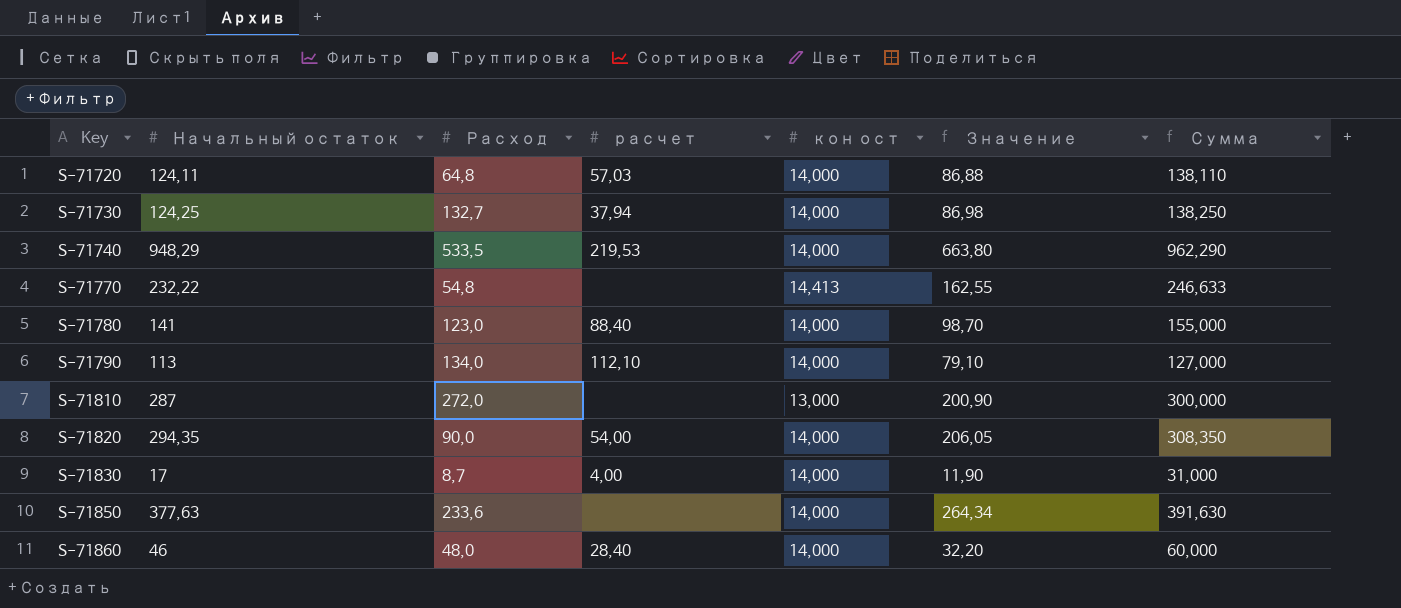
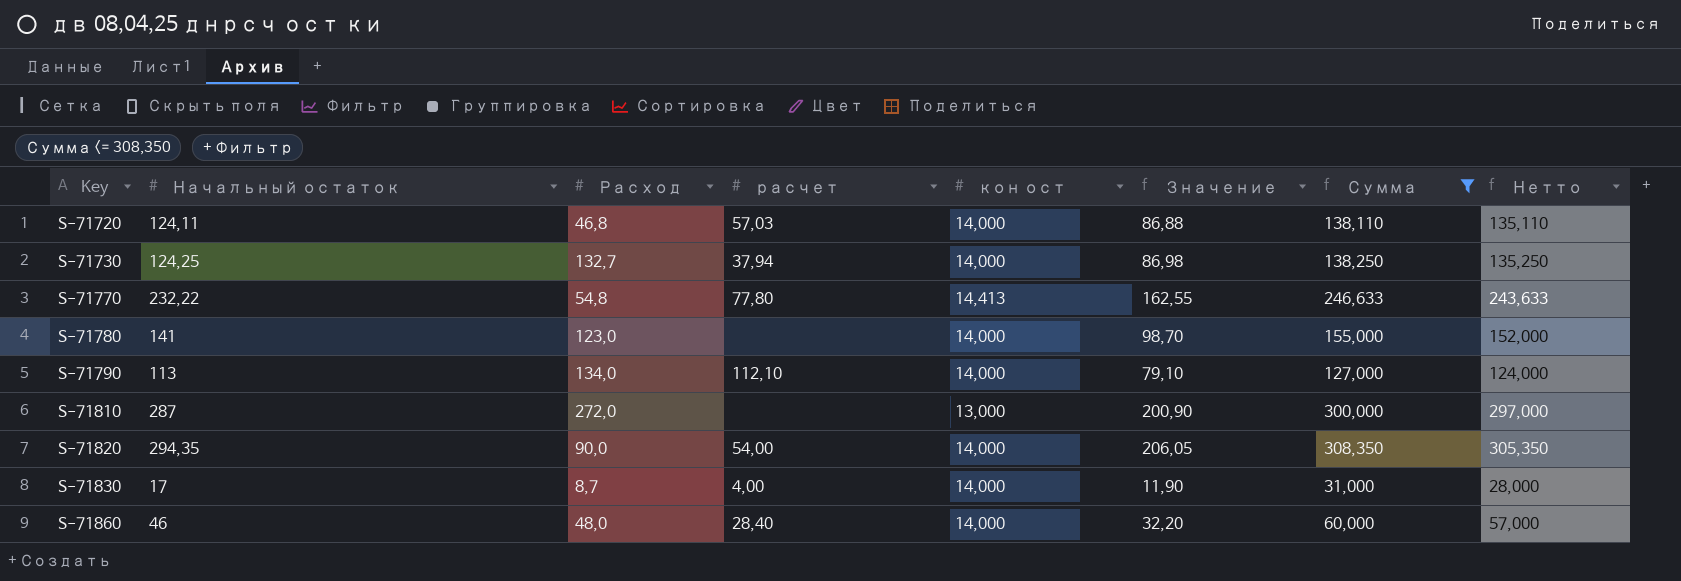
filter: none -> Сумма <= 308,350
column Нетто | formula: none -> [Сумма] - 3
S-71720 | Расход: 64,8 -> 46,8
S-71770 | расчет: none -> 77,80
S-71780 | расчет: 88,40 -> none

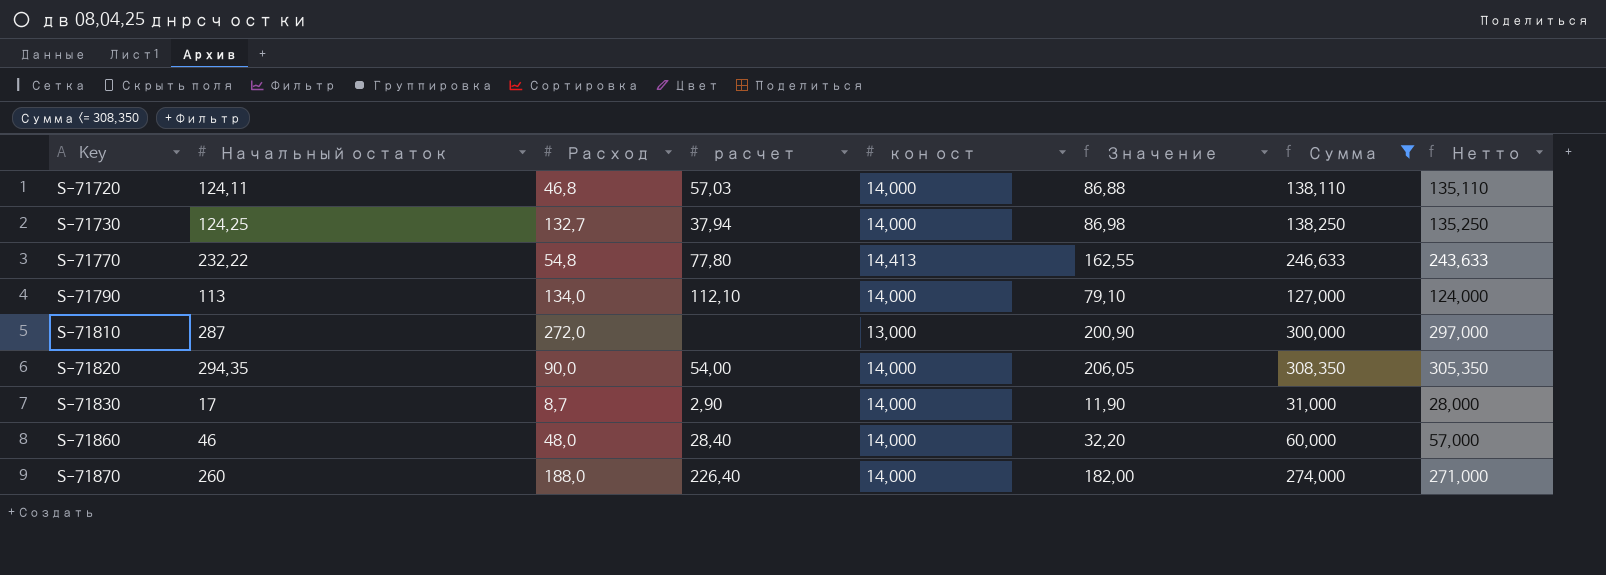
row S-71780: 141 | 123,0 | none | 14,000 | 98,70 | 155,000 | 152,000 -> none
S-71830 | расчет: 4,00 -> 2,90
row S-71870: none -> 260 | 188,0 | 226,40 | 14,000 | 182,00 | 274,000 | 271,000

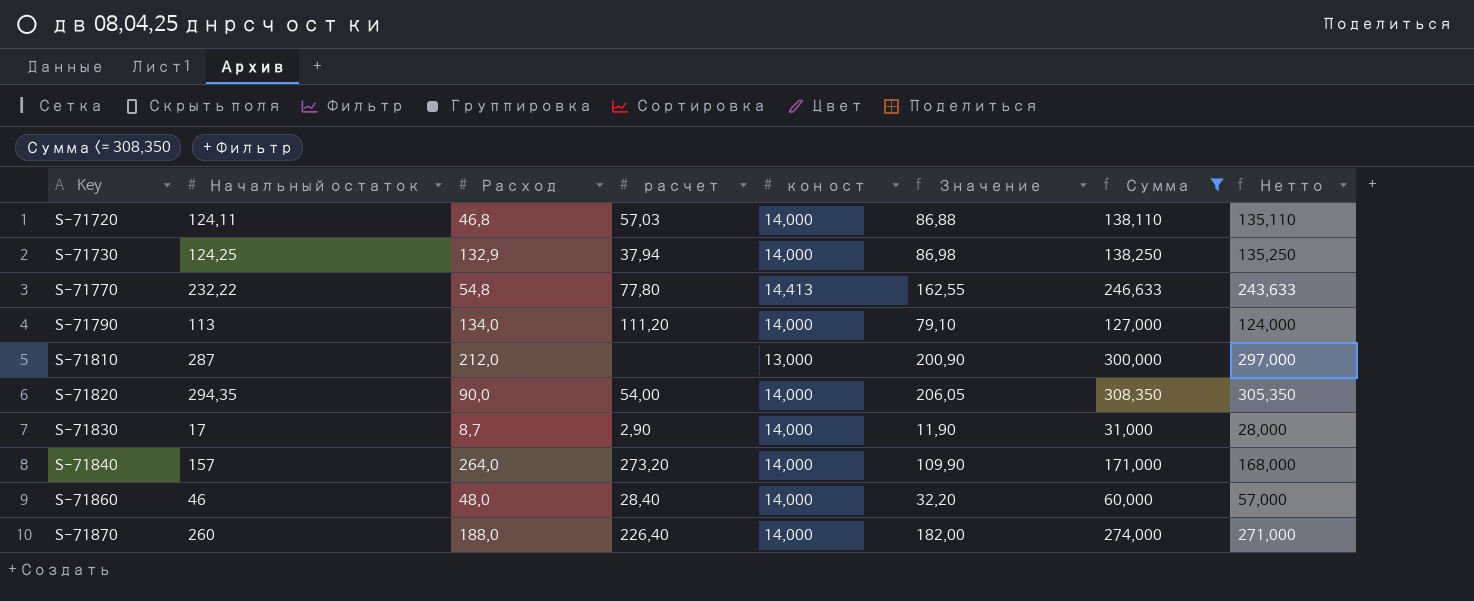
S-71730 | Расход: 132,7 -> 132,9
S-71790 | расчет: 112,10 -> 111,20
S-71810 | Расход: 272,0 -> 212,0
row S-71840: none -> 157 | 264,0 | 273,20 | 14,000 | 109,90 | 171,000 | 168,000

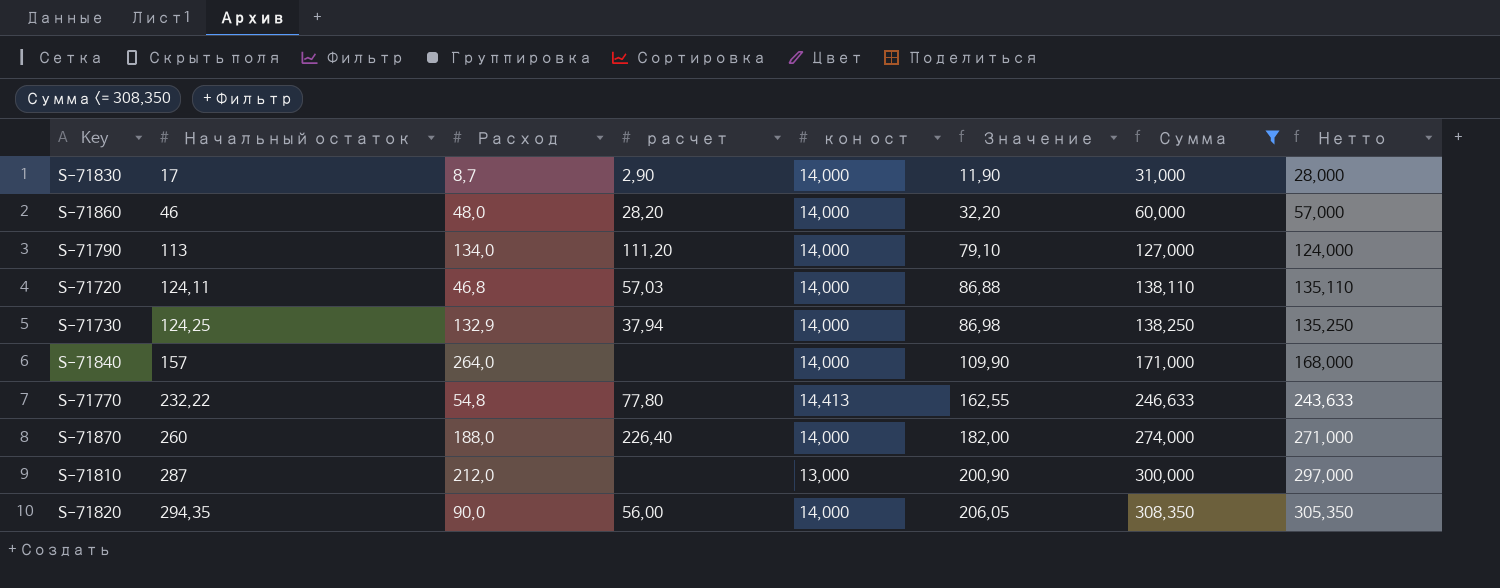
row order: Key ascending -> Начальный остаток ascending
S-71860 | расчет: 28,40 -> 28,20
S-71840 | расчет: 273,20 -> none
S-71820 | расчет: 54,00 -> 56,00

